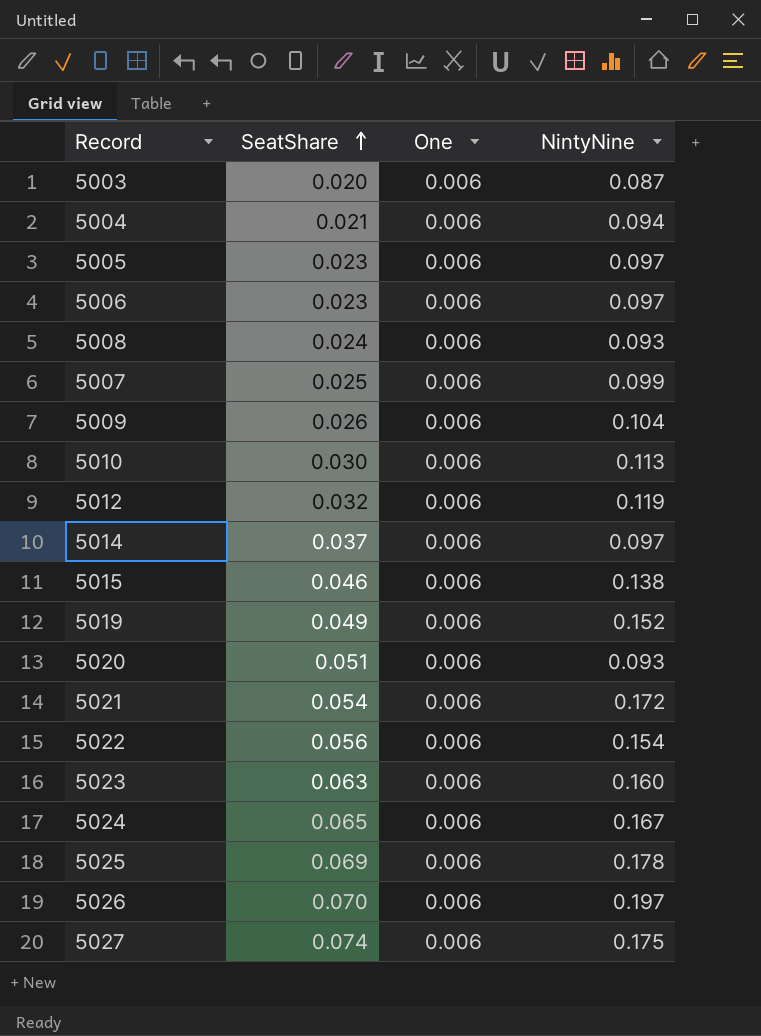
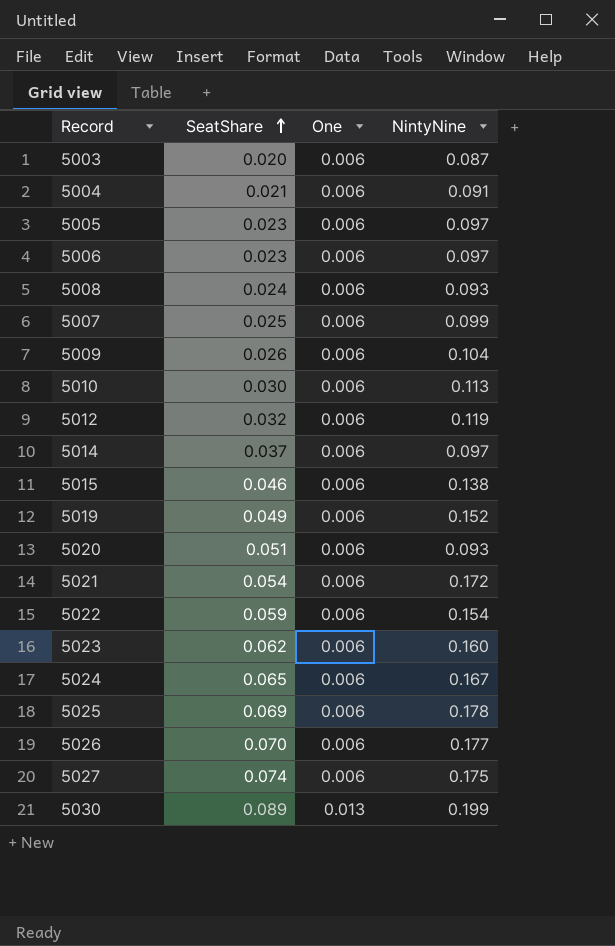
5004 | NintyNine: 0.094 -> 0.091
5022 | SeatShare: 0.056 -> 0.059
5023 | SeatShare: 0.063 -> 0.062
5026 | NintyNine: 0.197 -> 0.177
row 5030: none -> 0.089 | 0.013 | 0.199

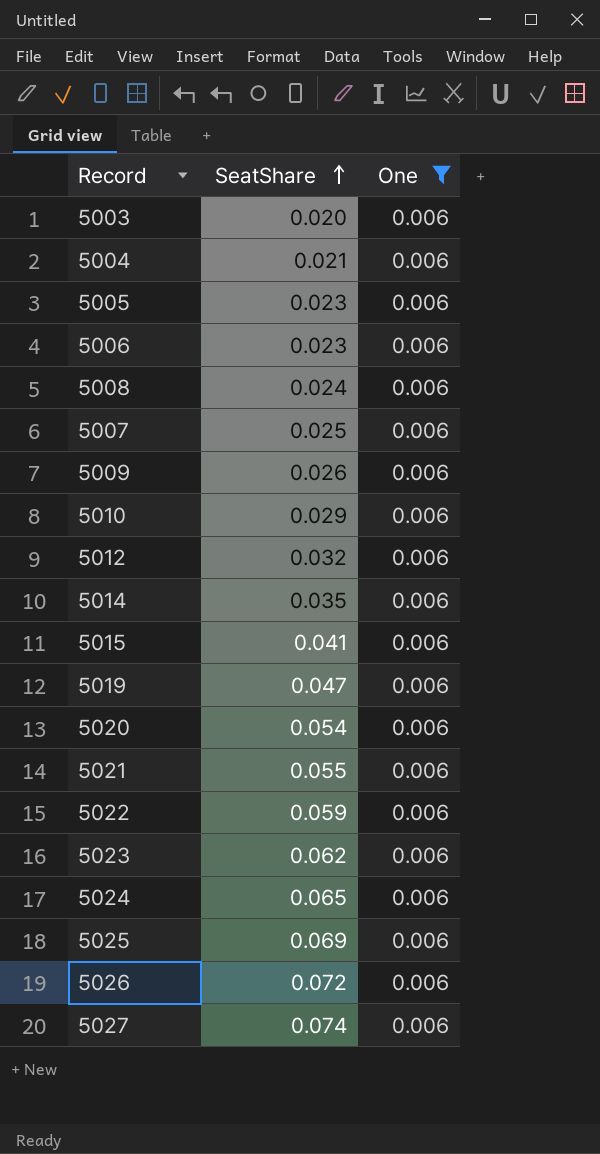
filter: none -> One = 0.006
column NintyNine | position: 4 -> none
5010 | SeatShare: 0.030 -> 0.029
5014 | SeatShare: 0.037 -> 0.035
5015 | SeatShare: 0.046 -> 0.041
5019 | SeatShare: 0.049 -> 0.047
5020 | SeatShare: 0.051 -> 0.054
5021 | SeatShare: 0.054 -> 0.055
5026 | SeatShare: 0.070 -> 0.072

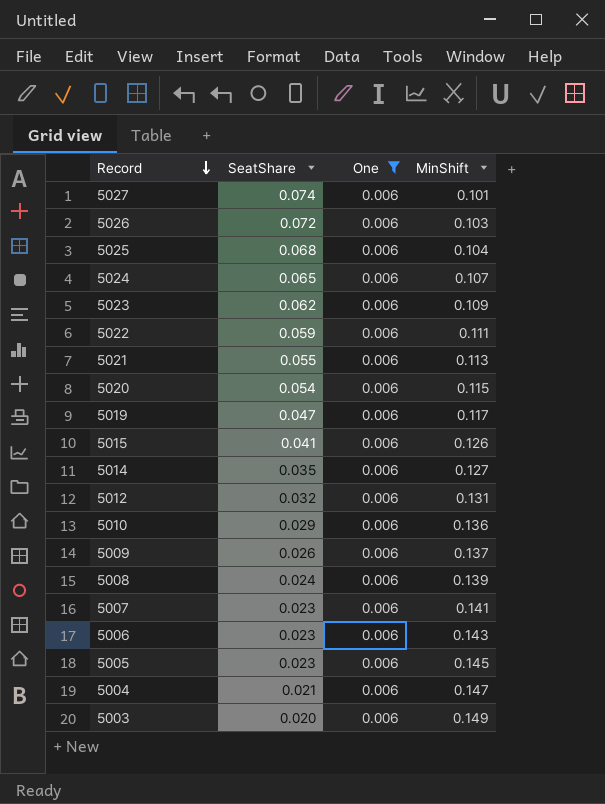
row order: SeatShare ascending -> Record descending
column MinShift | position: none -> 4
5025 | SeatShare: 0.069 -> 0.068
5007 | SeatShare: 0.025 -> 0.023

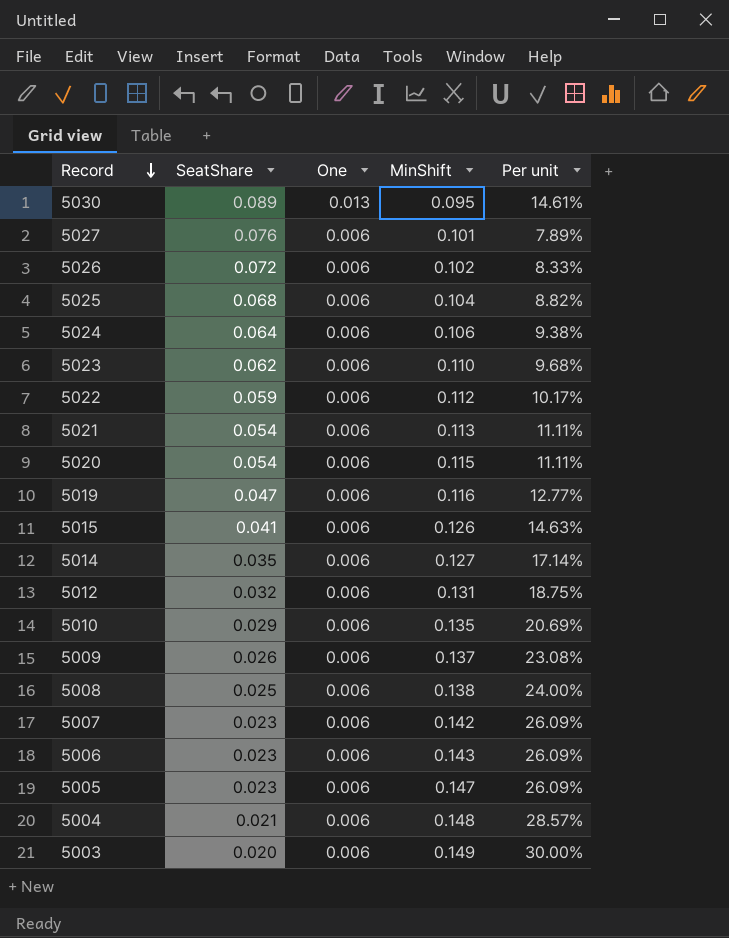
filter: One = 0.006 -> none
column Per unit | formula: none -> [One] / [SeatShare]
5027 | SeatShare: 0.074 -> 0.076
5026 | MinShift: 0.103 -> 0.102
5024 | SeatShare: 0.065 -> 0.064
5024 | MinShift: 0.107 -> 0.106
5023 | MinShift: 0.109 -> 0.110
5022 | MinShift: 0.111 -> 0.112
5021 | SeatShare: 0.055 -> 0.054
5019 | MinShift: 0.117 -> 0.116
5010 | MinShift: 0.136 -> 0.135
5008 | SeatShare: 0.024 -> 0.025
5008 | MinShift: 0.139 -> 0.138
5007 | MinShift: 0.141 -> 0.142
5005 | MinShift: 0.145 -> 0.147
5004 | MinShift: 0.147 -> 0.148

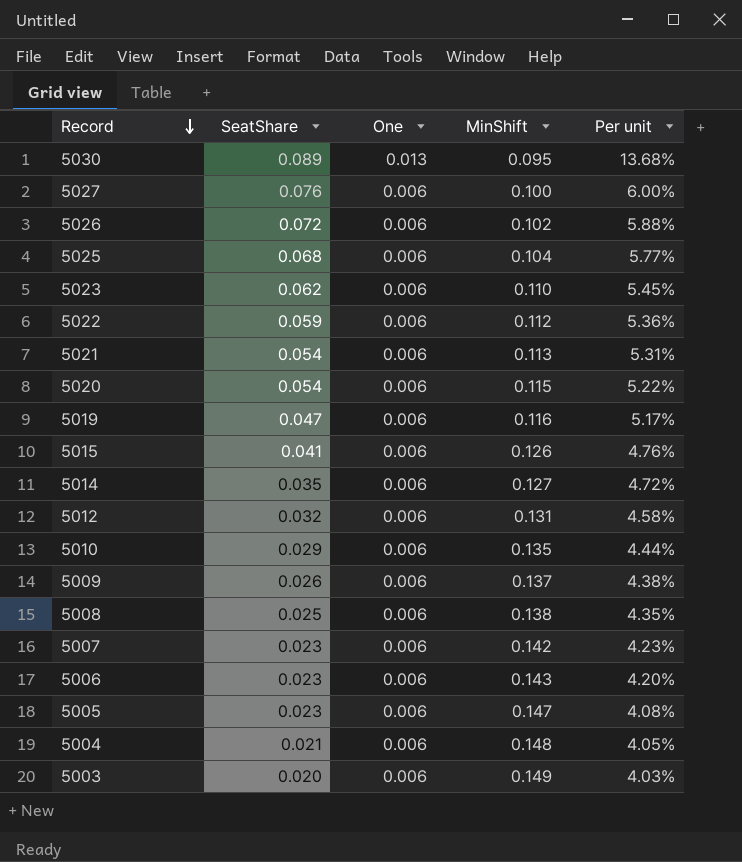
column Per unit | formula: [One] / [SeatShare] -> [One] / [MinShift]
row 5024: 0.064 | 0.006 | 0.106 | 9.38% -> none
5027 | MinShift: 0.101 -> 0.100

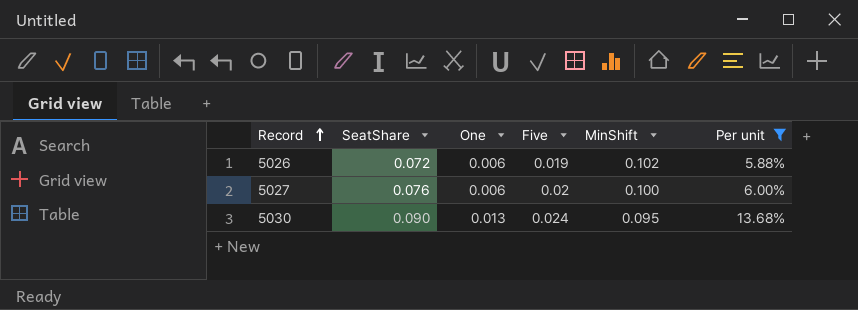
filter: none -> Per unit >= 5.88%
row order: Record descending -> Record ascending
column Five | position: none -> 4
5030 | SeatShare: 0.089 -> 0.090

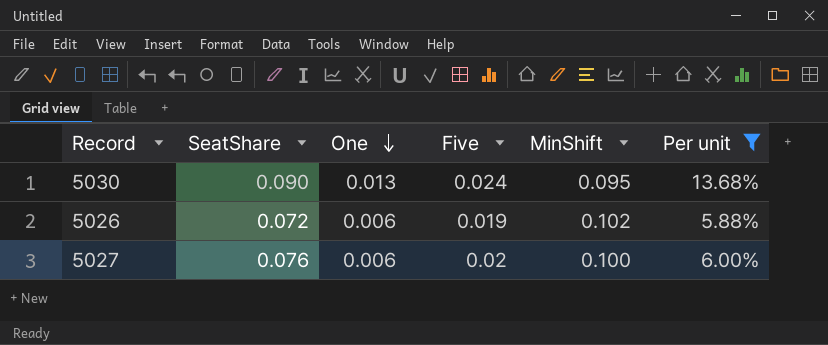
row order: Record ascending -> One descending

